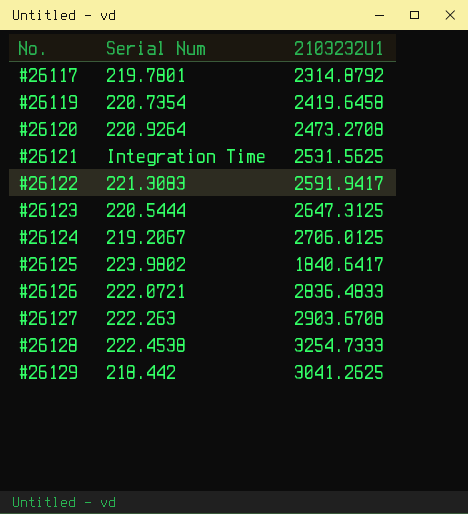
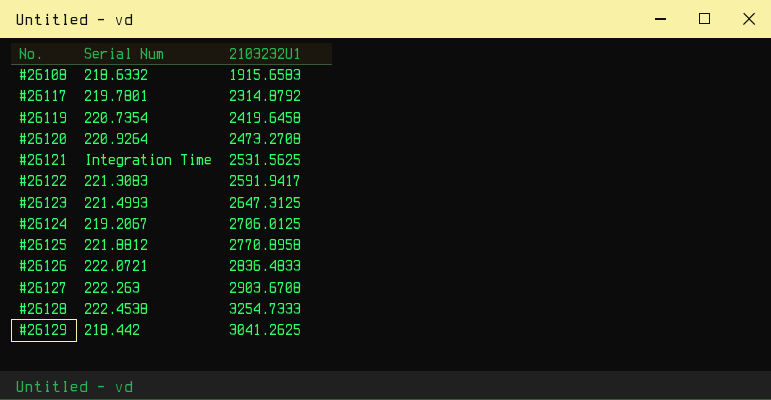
row #26108: none -> 218.6332 | 1915.6583
#26123 | Serial Num: 220.5444 -> 221.4993
#26125 | Serial Num: 223.9802 -> 221.8812
#26125 | 2103232U1: 1840.6417 -> 2770.8958

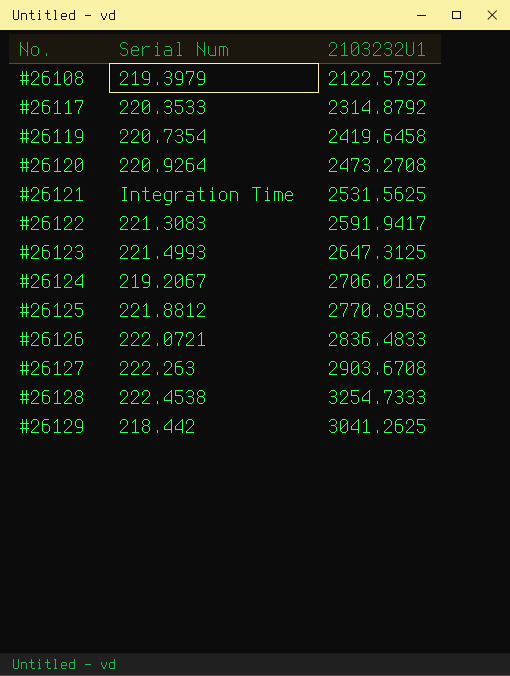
#26108 | Serial Num: 218.6332 -> 219.3979
#26108 | 2103232U1: 1915.6583 -> 2122.5792
#26117 | Serial Num: 219.7801 -> 220.3533

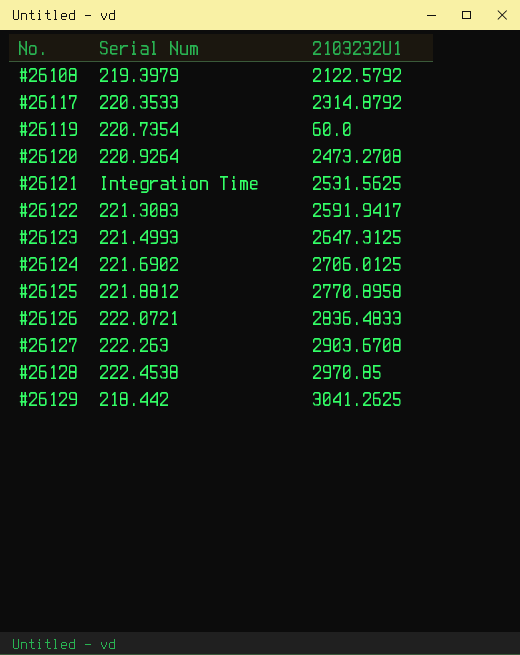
#26119 | 2103232U1: 2419.6458 -> 60.0
#26124 | Serial Num: 219.2067 -> 221.6902
#26128 | 2103232U1: 3254.7333 -> 2970.85

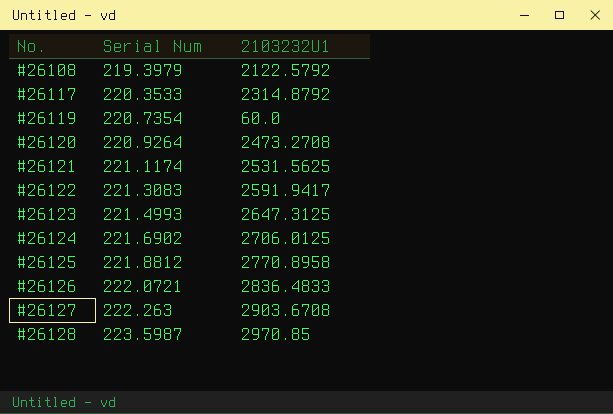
row #26129: 218.442 | 3041.2625 -> none
#26121 | Serial Num: Integration Time -> 221.1174
#26128 | Serial Num: 222.4538 -> 223.5987

